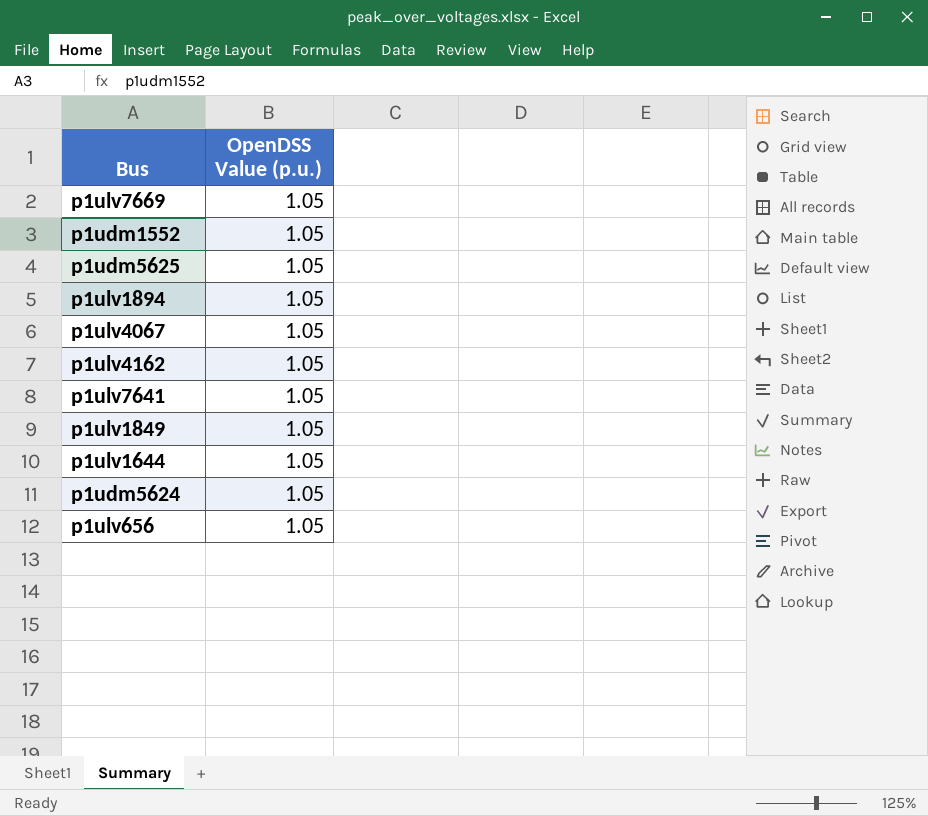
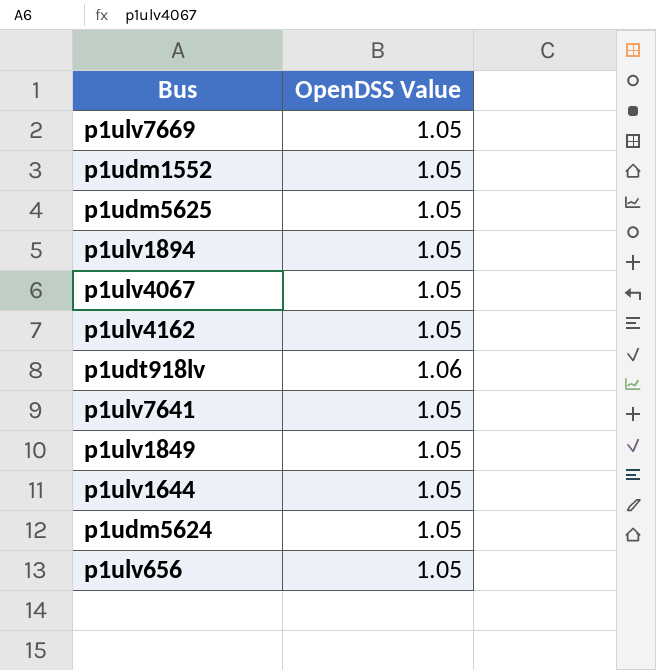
column name: OpenDSS Value (p.u.) -> OpenDSS Value
row p1udt918lv: none -> 1.06

